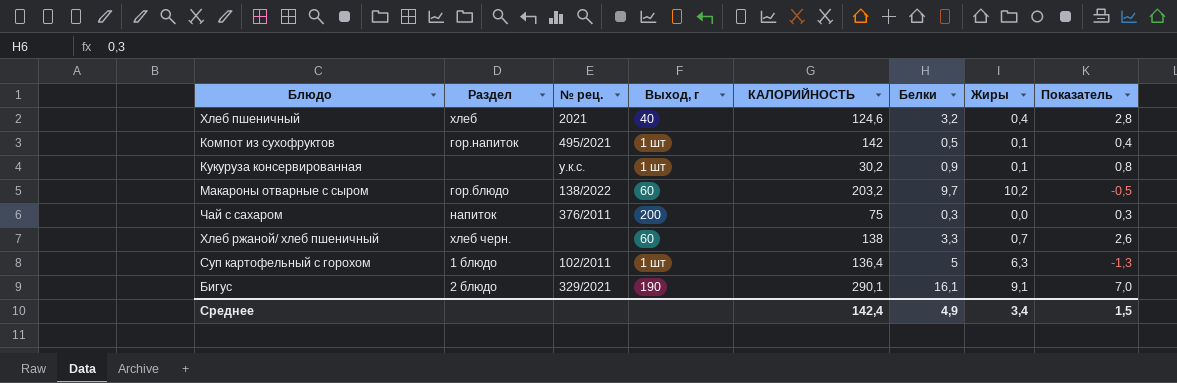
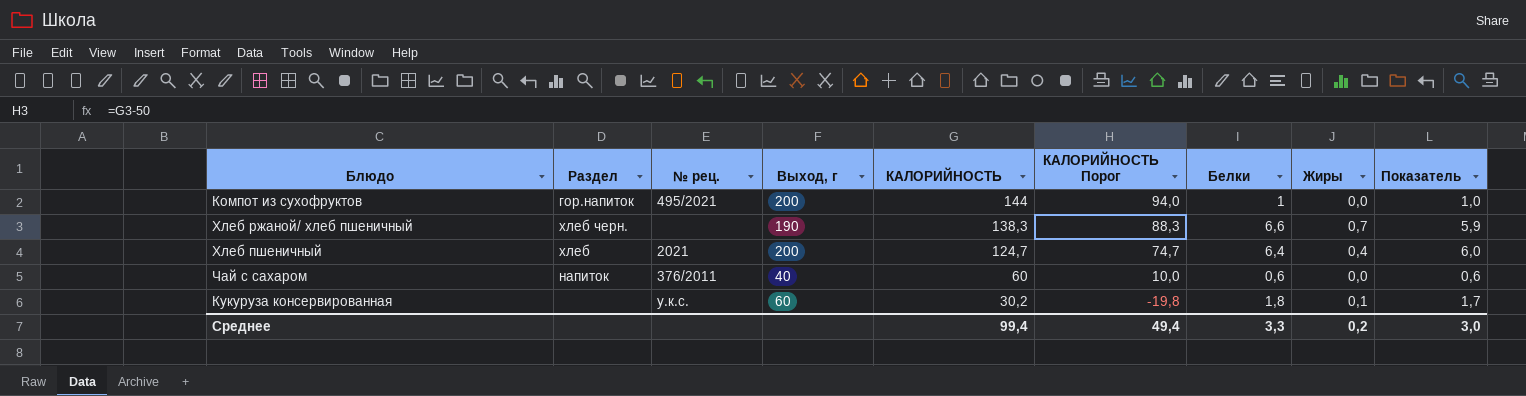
row order: none -> КАЛОРИЙНОСТЬ descending
column КАЛОРИЙНОСТЬ Порог | formula: none -> [КАЛОРИЙНОСТЬ] - 50
row Макароны отварные с сыром: гор.блюдо | 138/2022 | 60 | 203,2 | 9,7 | 10,2 | -0,5 -> none
row Суп картофельный с горохом: 1 блюдо | 102/2011 | 1 шт | 136,4 | 5 | 6,3 | -1,3 -> none
row Бигус: 2 блюдо | 329/2021 | 190 | 290,1 | 16,1 | 9,1 | 7,0 -> none
Компот из сухофруктов | Выход, г: 1 шт -> 200
Компот из сухофруктов | КАЛОРИЙНОСТЬ: 142 -> 144
Компот из сухофруктов | Белки: 0,5 -> 1
Компот из сухофруктов | Жиры: 0,1 -> 0,0
Компот из сухофруктов | Показатель: 0,4 -> 1,0
Хлеб ржаной/ хлеб пшеничный | Выход, г: 60 -> 190
Хлеб ржаной/ хлеб пшеничный | КАЛОРИЙНОСТЬ: 138 -> 138,3
Хлеб ржаной/ хлеб пшеничный | Белки: 3,3 -> 6,6
Хлеб ржаной/ хлеб пшеничный | Показатель: 2,6 -> 5,9
Хлеб пшеничный | Выход, г: 40 -> 200
Хлеб пшеничный | КАЛОРИЙНОСТЬ: 124,6 -> 124,7
Хлеб пшеничный | Белки: 3,2 -> 6,4
Хлеб пшеничный | Показатель: 2,8 -> 6,0
Чай с сахаром | Выход, г: 200 -> 40
Чай с сахаром | КАЛОРИЙНОСТЬ: 75 -> 60
Чай с сахаром | Белки: 0,3 -> 0,6
Чай с сахаром | Показатель: 0,3 -> 0,6
Кукуруза консервированная | Выход, г: 1 шт -> 60
Кукуруза консервированная | Белки: 0,9 -> 1,8
Кукуруза консервированная | Показатель: 0,8 -> 1,7
Среднее | КАЛОРИЙНОСТЬ: 142,4 -> 99,4
Среднее | Белки: 4,9 -> 3,3
Среднее | Жиры: 3,4 -> 0,2
Среднее | Показатель: 1,5 -> 3,0

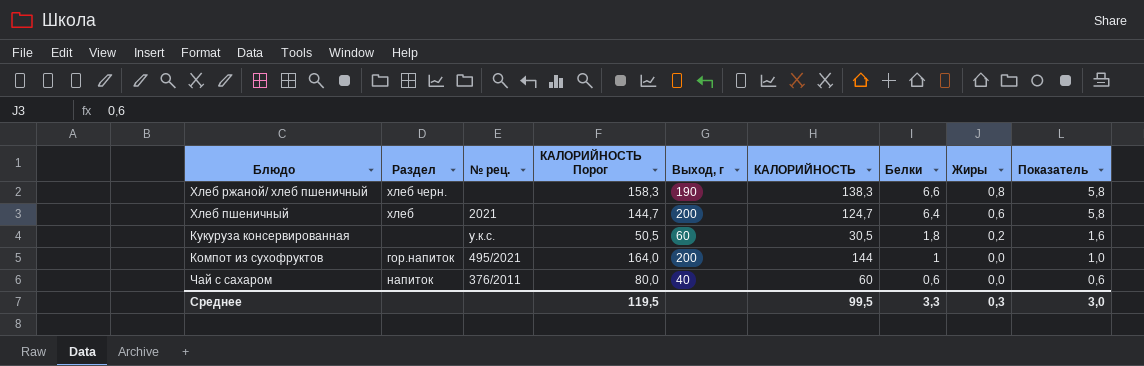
row order: КАЛОРИЙНОСТЬ descending -> Белки descending
column КАЛОРИЙНОСТЬ Порог | formula: [КАЛОРИЙНОСТЬ] - 50 -> [КАЛОРИЙНОСТЬ] + 20
column КАЛОРИЙНОСТЬ Порог | position: 6 -> 4
Хлеб ржаной/ хлеб пшеничный | Жиры: 0,7 -> 0,8
Хлеб ржаной/ хлеб пшеничный | Показатель: 5,9 -> 5,8
Хлеб пшеничный | Жиры: 0,4 -> 0,6
Хлеб пшеничный | Показатель: 6,0 -> 5,8
Кукуруза консервированная | КАЛОРИЙНОСТЬ: 30,2 -> 30,5
Кукуруза консервированная | Жиры: 0,1 -> 0,2
Кукуруза консервированная | Показатель: 1,7 -> 1,6
Среднее | КАЛОРИЙНОСТЬ Порог: 49,4 -> 119,5
Среднее | КАЛОРИЙНОСТЬ: 99,4 -> 99,5
Среднее | Жиры: 0,2 -> 0,3

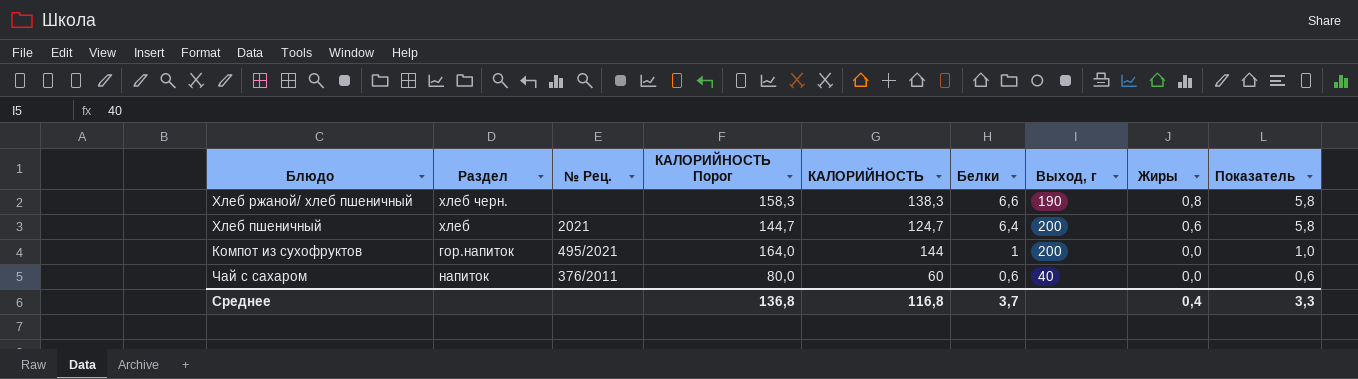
column name: № рец. -> № Рец.
column Выход, г | position: 5 -> 7
row Кукуруза консервированная: none | у.к.с. | 50,5 | 60 | 30,5 | 1,8 | 0,2 | 1,6 -> none
Среднее | КАЛОРИЙНОСТЬ Порог: 119,5 -> 136,8
Среднее | КАЛОРИЙНОСТЬ: 99,5 -> 116,8
Среднее | Белки: 3,3 -> 3,7
Среднее | Жиры: 0,3 -> 0,4
Среднее | Показатель: 3,0 -> 3,3

